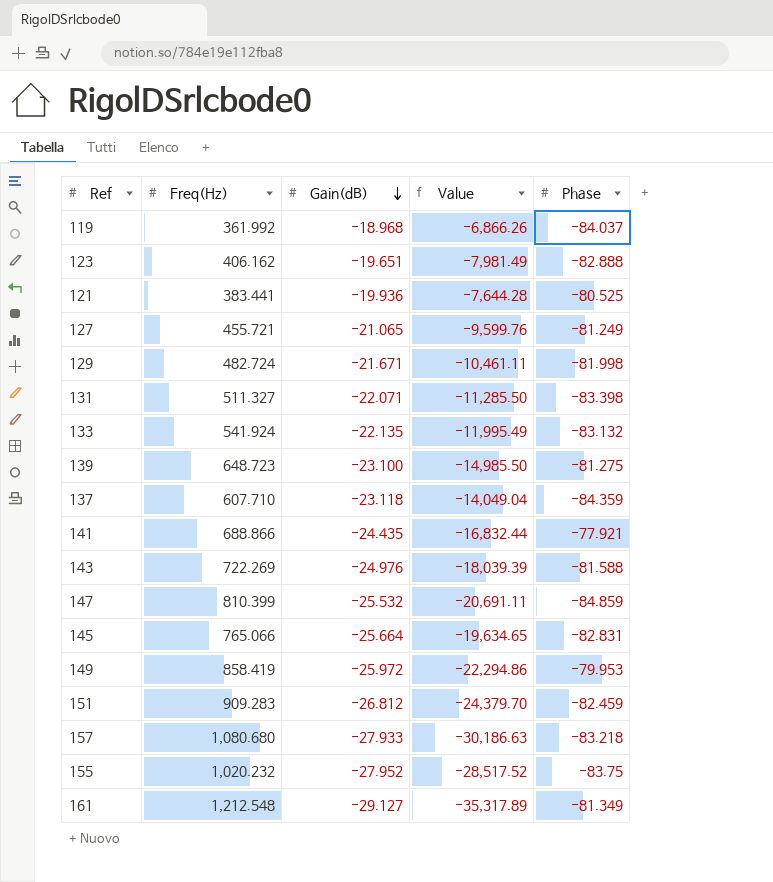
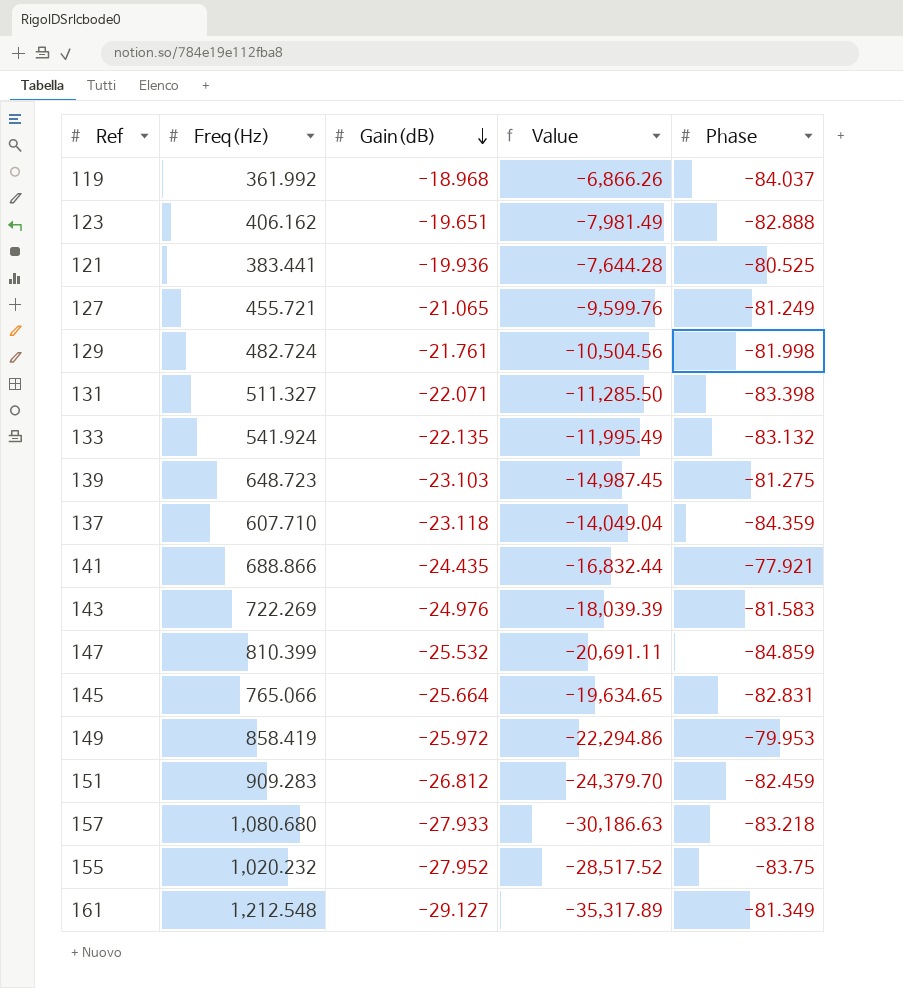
129 | Gain(dB): -21.671 -> -21.761
129 | Value: -10,461.11 -> -10,504.56
139 | Gain(dB): -23.100 -> -23.103
139 | Value: -14,985.50 -> -14,987.45
143 | Phase: -81.588 -> -81.583

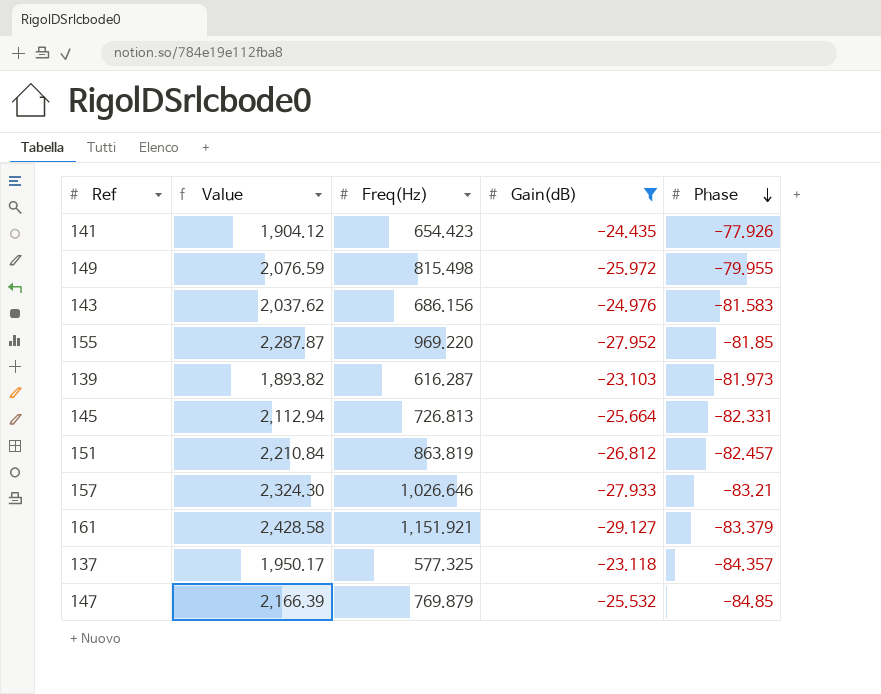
filter: none -> Gain(dB) <= -23.103
row order: Gain(dB) descending -> Phase descending
column Value | formula: [Freq(Hz)] * [Gain(dB)] -> [Gain(dB)] * [Phase]
column Value | position: 4 -> 2
141 | Freq(Hz): 688.866 -> 654.423
141 | Phase: -77.921 -> -77.926
149 | Freq(Hz): 858.419 -> 815.498
149 | Phase: -79.953 -> -79.955
143 | Freq(Hz): 722.269 -> 686.156
155 | Freq(Hz): 1,020.232 -> 969.220
155 | Phase: -83.75 -> -81.85
139 | Freq(Hz): 648.723 -> 616.287
139 | Phase: -81.275 -> -81.973
145 | Freq(Hz): 765.066 -> 726.813
145 | Phase: -82.831 -> -82.331
151 | Freq(Hz): 909.283 -> 863.819
151 | Phase: -82.459 -> -82.457
157 | Freq(Hz): 1,080.680 -> 1,026.646
157 | Phase: -83.218 -> -83.21
161 | Freq(Hz): 1,212.548 -> 1,151.921
161 | Phase: -81.349 -> -83.379
137 | Freq(Hz): 607.710 -> 577.325
137 | Phase: -84.359 -> -84.357
147 | Freq(Hz): 810.399 -> 769.879
147 | Phase: -84.859 -> -84.85

